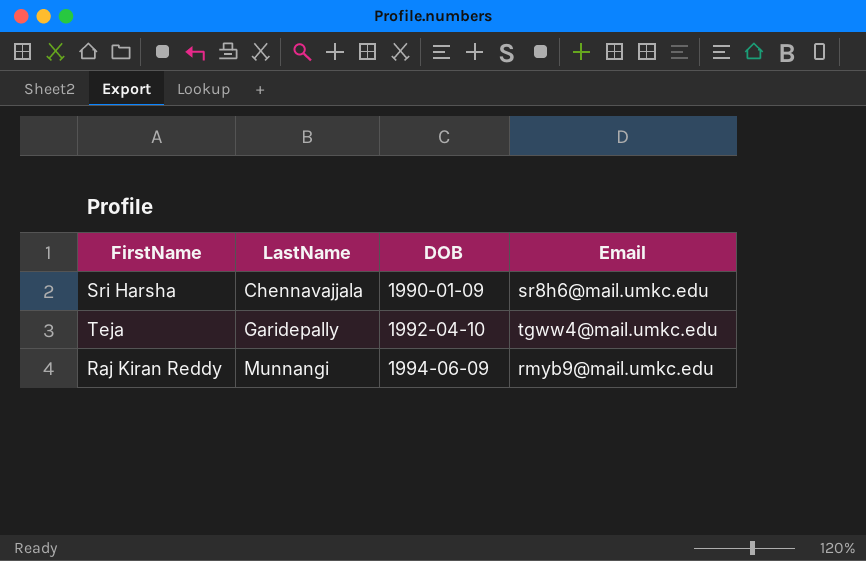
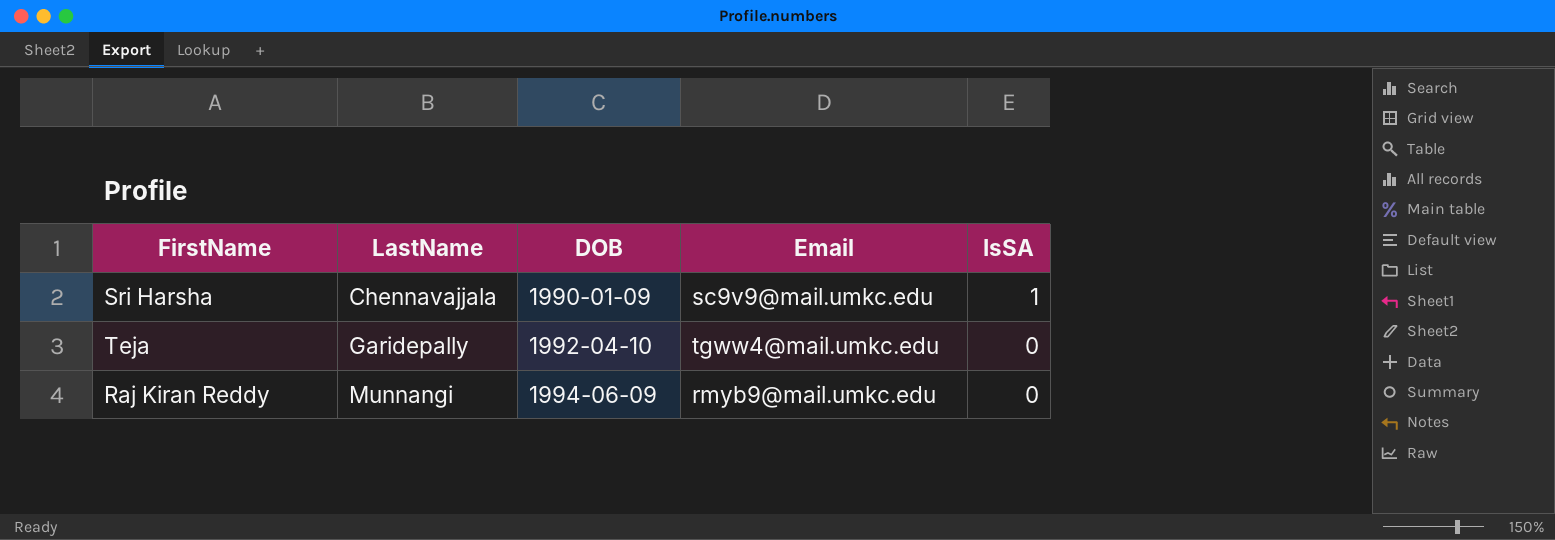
column IsSA | position: none -> 5
Sri Harsha | Email: sr8h6@mail.umkc.edu -> sc9v9@mail.umkc.edu

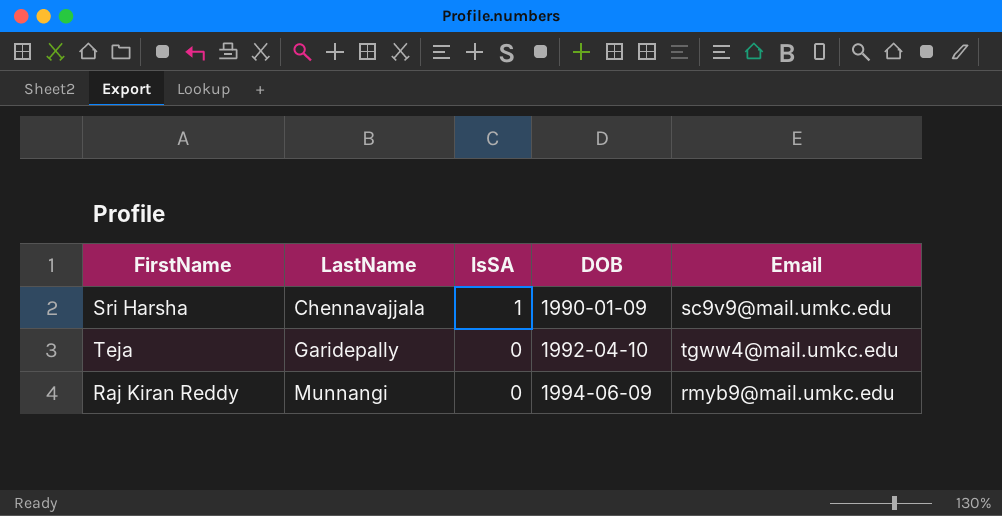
column IsSA | position: 5 -> 3

